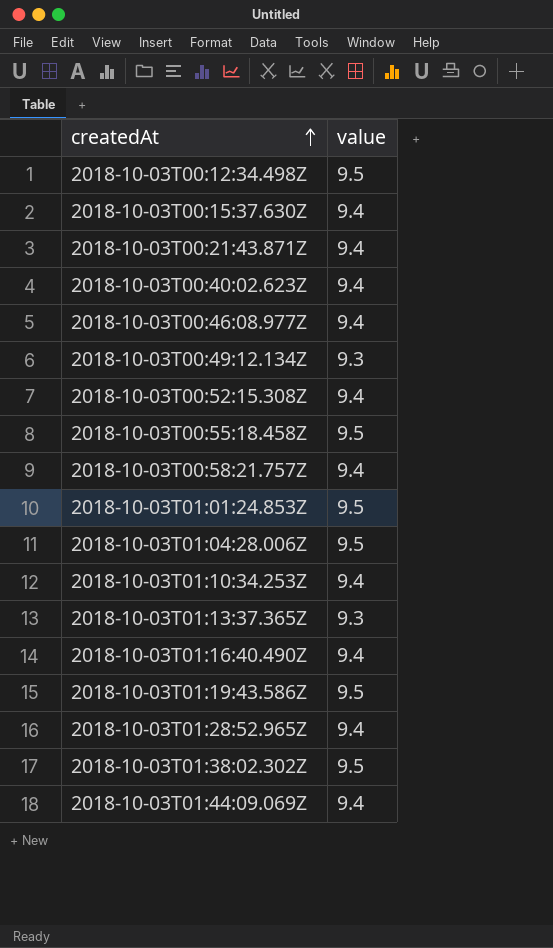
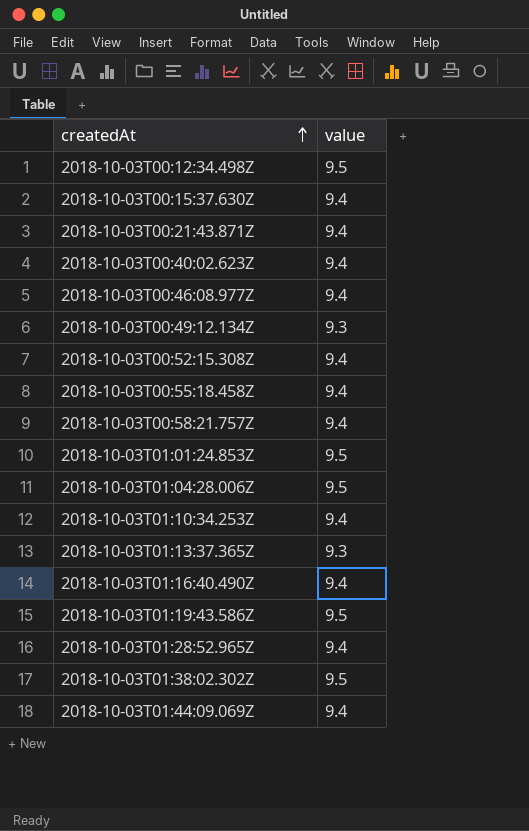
2018-10-03T00:55:18.458Z | value: 9.5 -> 9.4

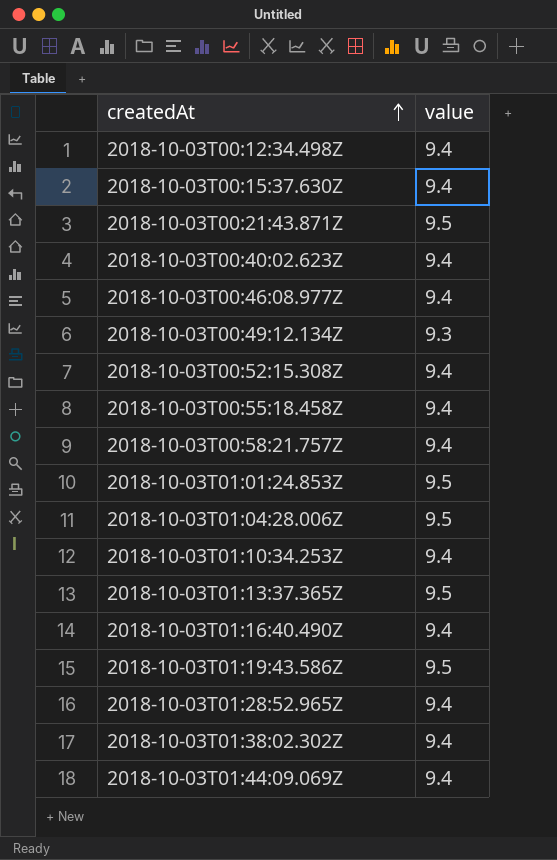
2018-10-03T00:12:34.498Z | value: 9.5 -> 9.4
2018-10-03T00:21:43.871Z | value: 9.4 -> 9.5
2018-10-03T01:13:37.365Z | value: 9.3 -> 9.5
2018-10-03T01:38:02.302Z | value: 9.5 -> 9.4

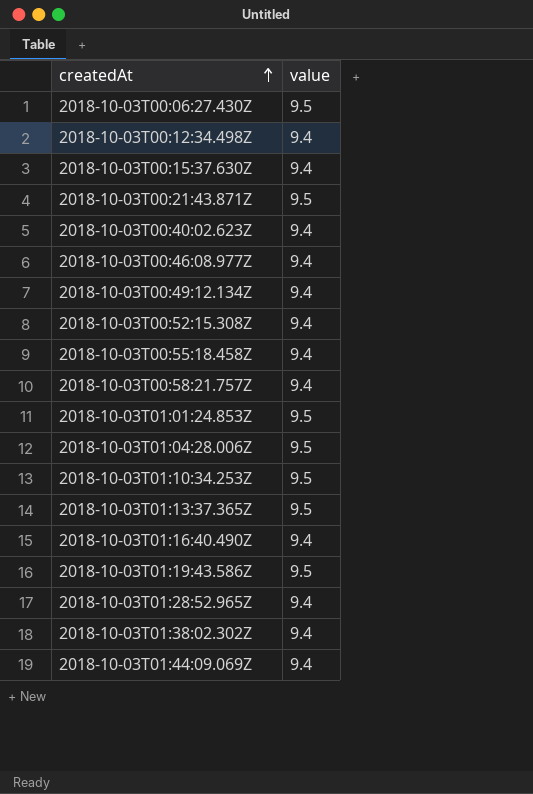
row 2018-10-03T00:06:27.430Z: none -> 9.5
2018-10-03T00:49:12.134Z | value: 9.3 -> 9.4
2018-10-03T01:10:34.253Z | value: 9.4 -> 9.5

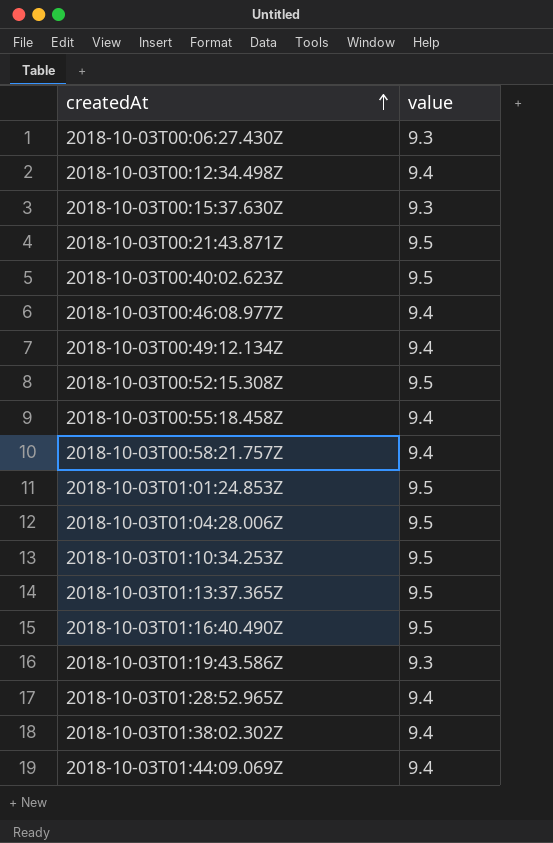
2018-10-03T00:06:27.430Z | value: 9.5 -> 9.3
2018-10-03T00:15:37.630Z | value: 9.4 -> 9.3
2018-10-03T00:40:02.623Z | value: 9.4 -> 9.5
2018-10-03T00:52:15.308Z | value: 9.4 -> 9.5
2018-10-03T01:16:40.490Z | value: 9.4 -> 9.5
2018-10-03T01:19:43.586Z | value: 9.5 -> 9.3

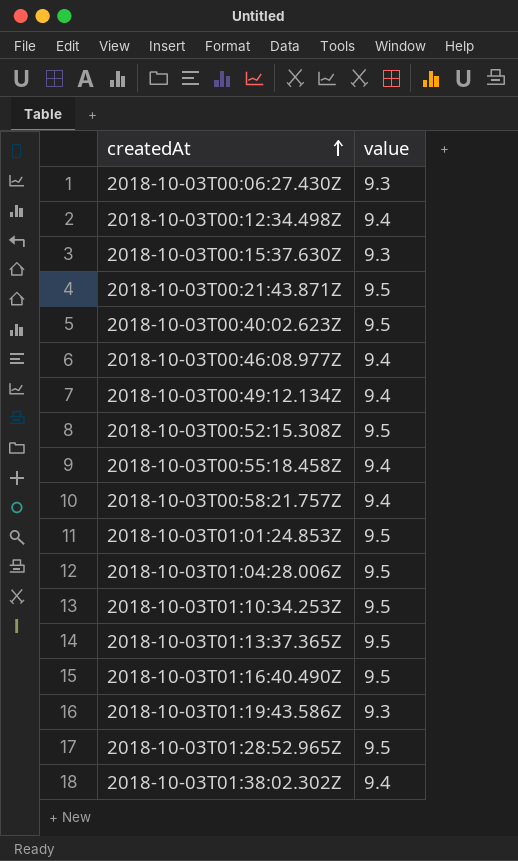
row 2018-10-03T01:44:09.069Z: 9.4 -> none
2018-10-03T01:28:52.965Z | value: 9.4 -> 9.5

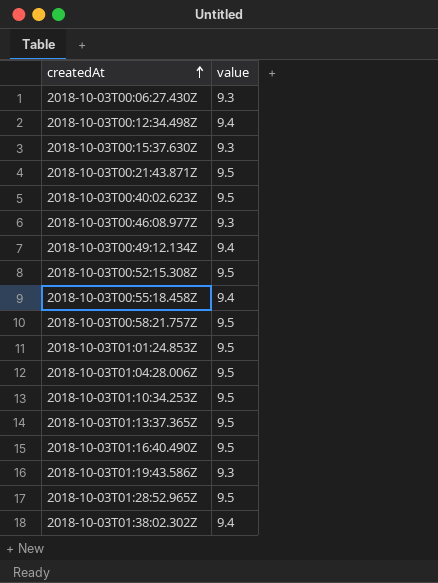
2018-10-03T00:46:08.977Z | value: 9.4 -> 9.3
2018-10-03T00:58:21.757Z | value: 9.4 -> 9.5

